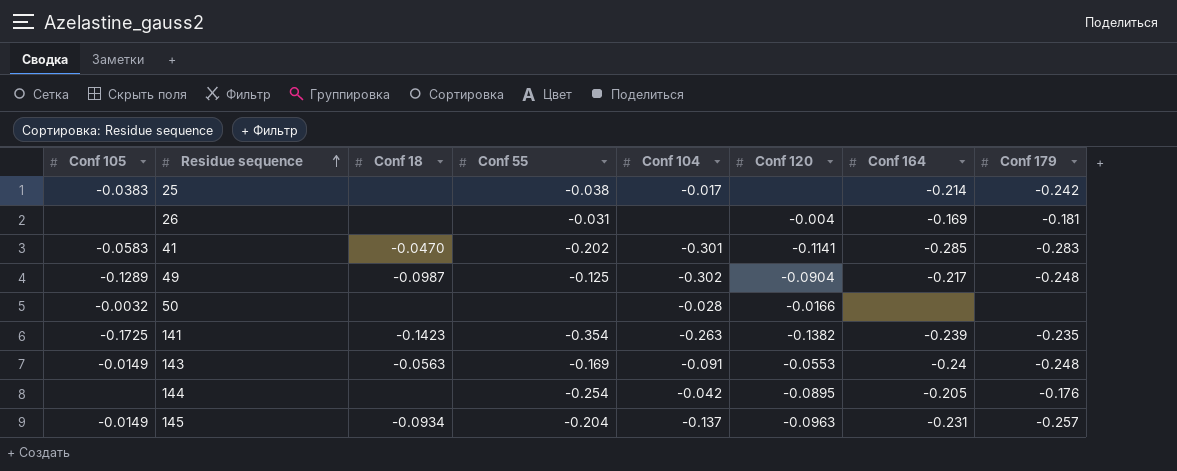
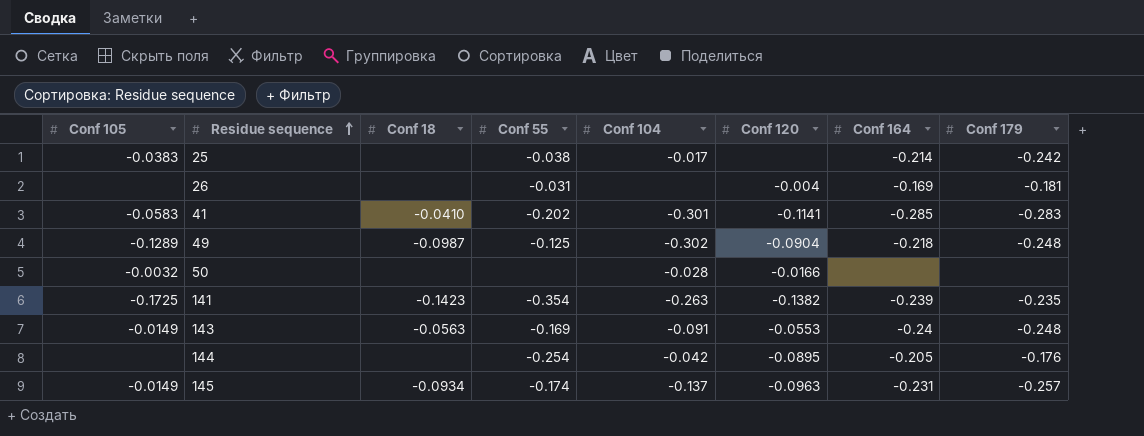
41 | Conf 18: -0.0470 -> -0.0410
49 | Conf 164: -0.217 -> -0.218
145 | Conf 55: -0.204 -> -0.174

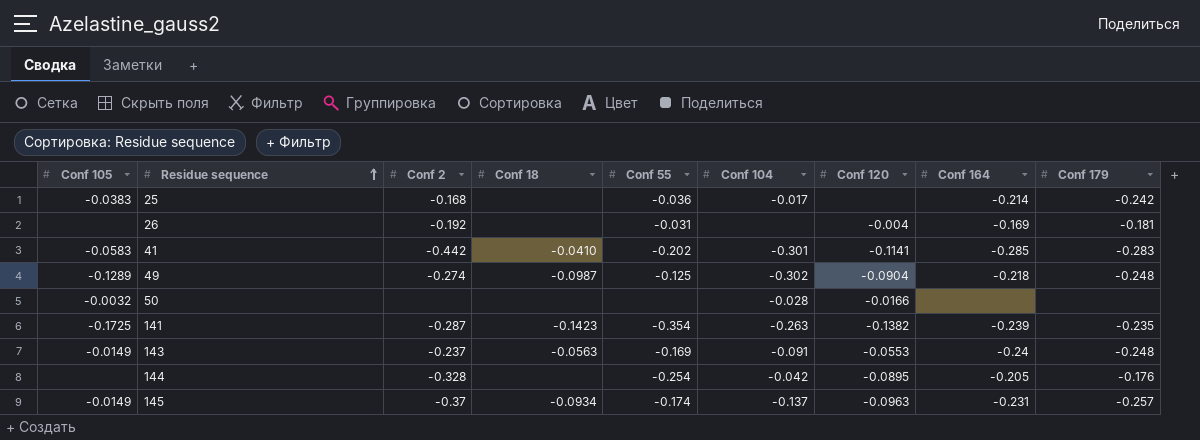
column Conf 2 | position: none -> 3
25 | Conf 55: -0.038 -> -0.036

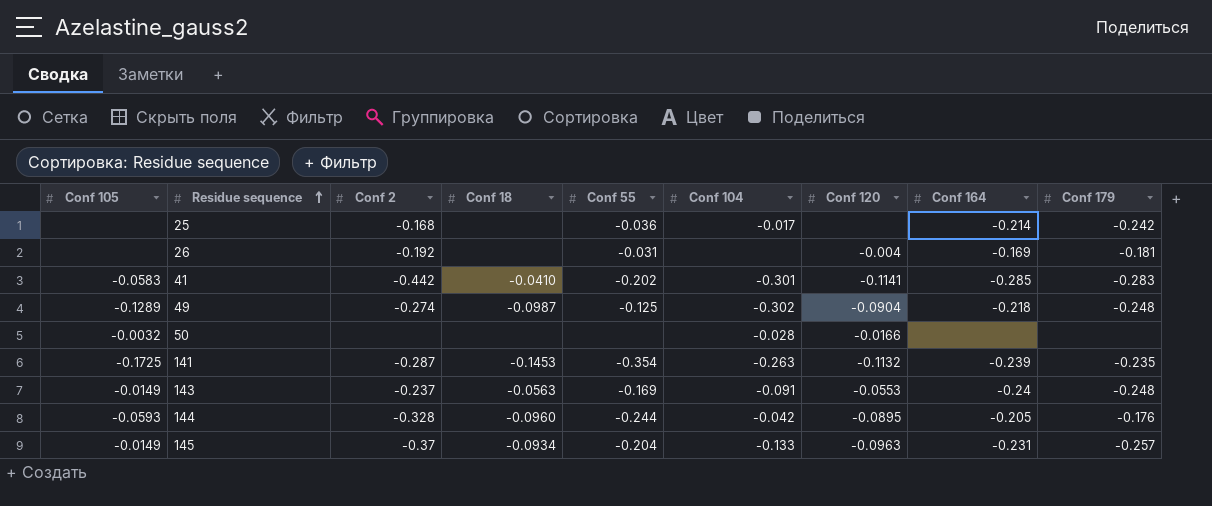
25 | Conf 105: -0.0383 -> none
141 | Conf 18: -0.1423 -> -0.1453
141 | Conf 120: -0.1382 -> -0.1132
144 | Conf 105: none -> -0.0593
144 | Conf 18: none -> -0.0960
144 | Conf 55: -0.254 -> -0.244
145 | Conf 55: -0.174 -> -0.204
145 | Conf 104: -0.137 -> -0.133

